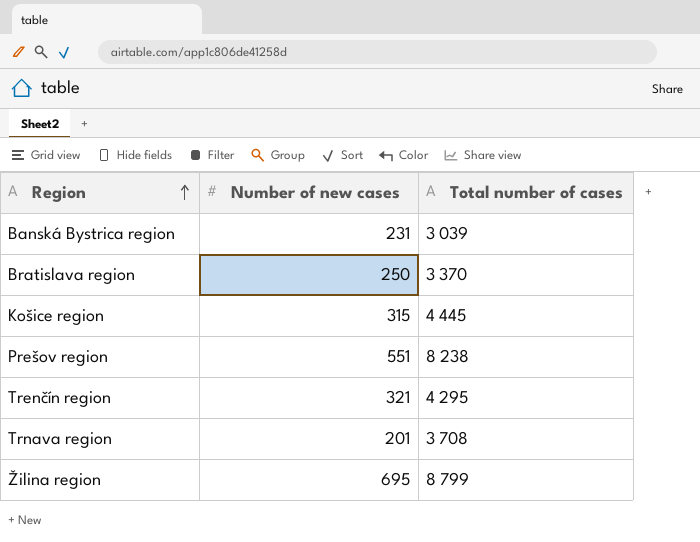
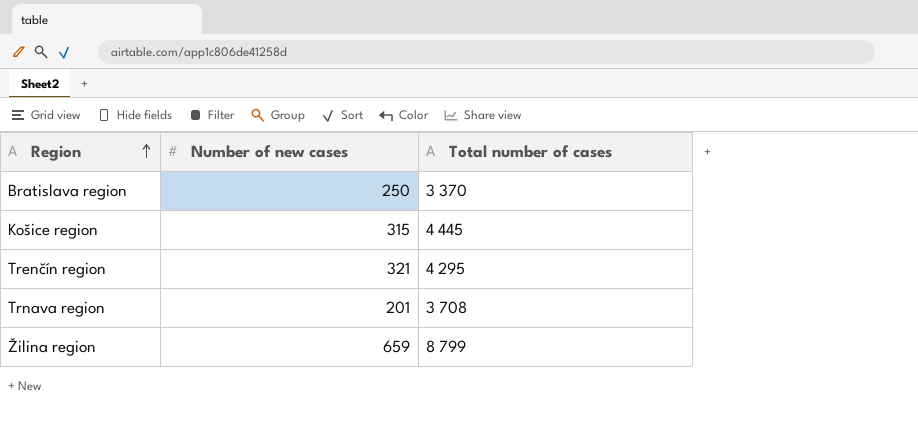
row Banská Bystrica region: 231 | 3 039 -> none
row Prešov region: 551 | 8 238 -> none
Žilina region | Number of new cases: 695 -> 659

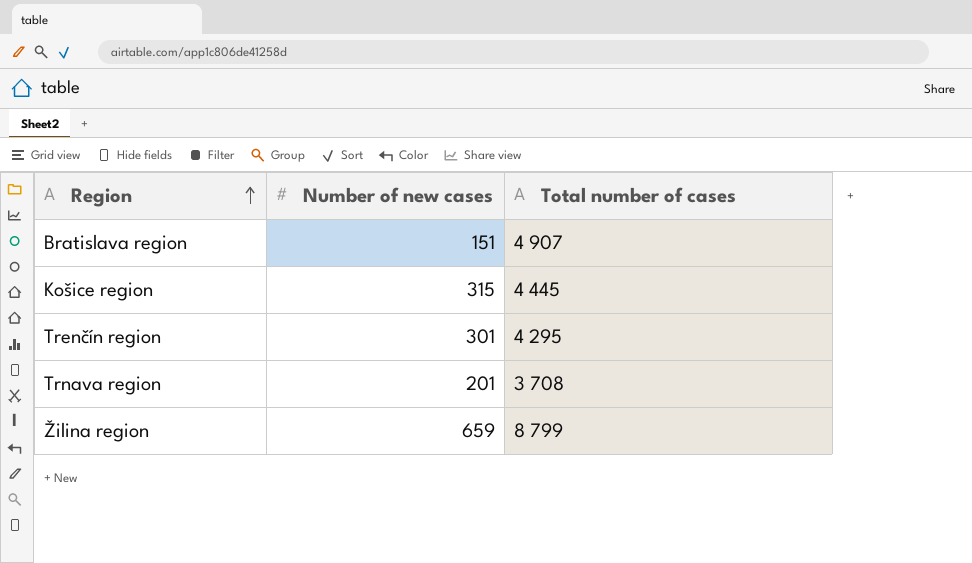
Bratislava region | Number of new cases: 250 -> 151
Bratislava region | Total number of cases: 3 370 -> 4 907
Trenčín region | Number of new cases: 321 -> 301

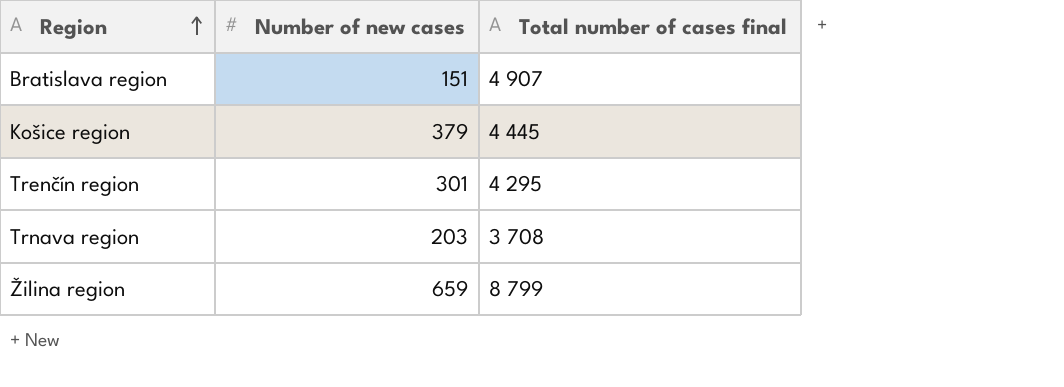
column name: Total number of cases -> Total number of cases final
Košice region | Number of new cases: 315 -> 379
Trnava region | Number of new cases: 201 -> 203

